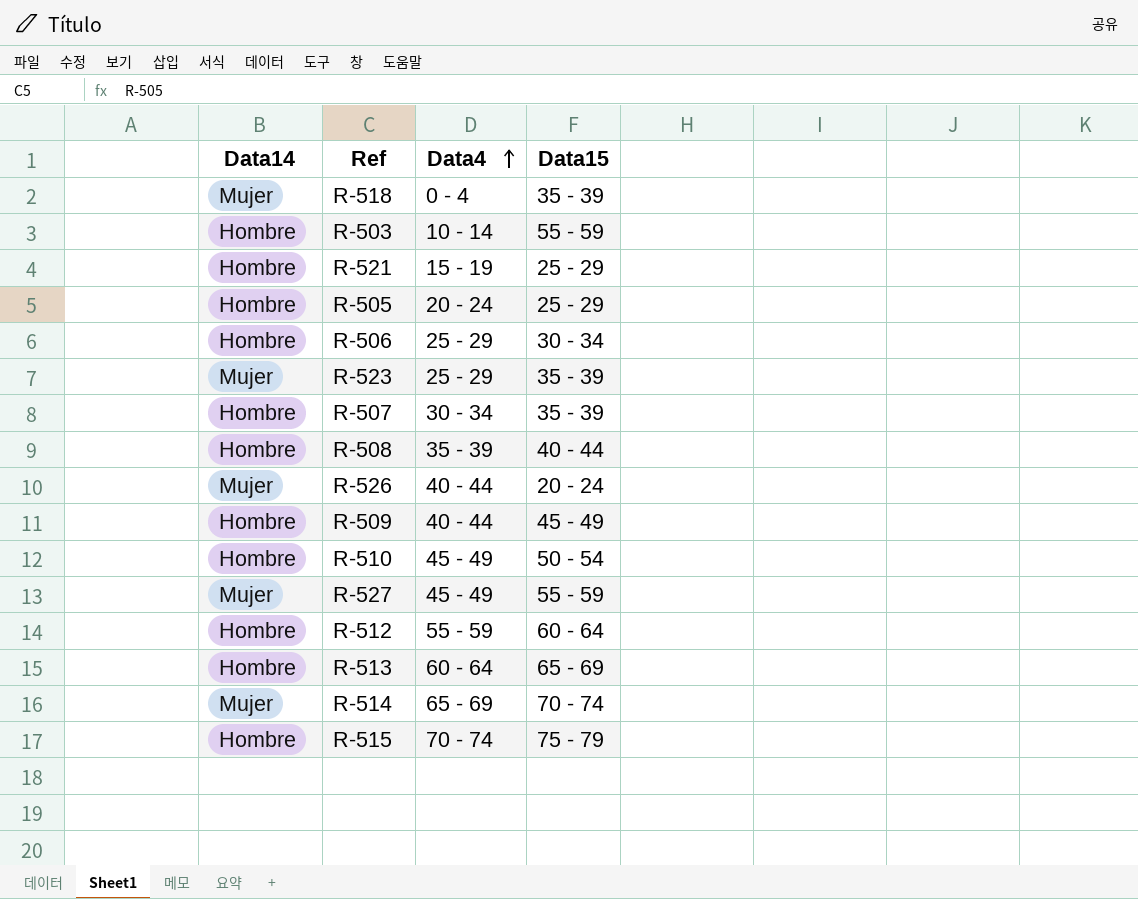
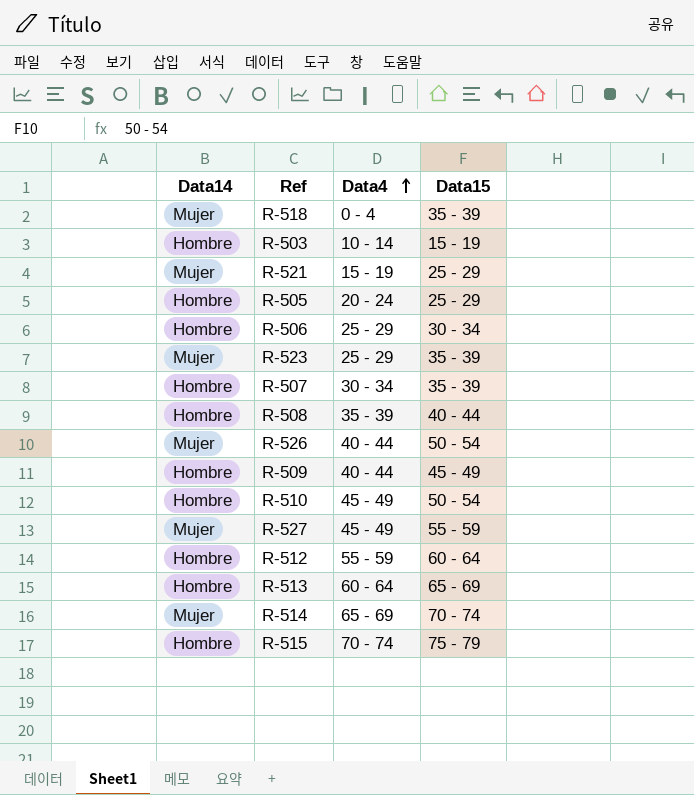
R-503 | Data15: 55 - 59 -> 15 - 19
R-521 | Data14: Hombre -> Mujer
R-526 | Data15: 20 - 24 -> 50 - 54

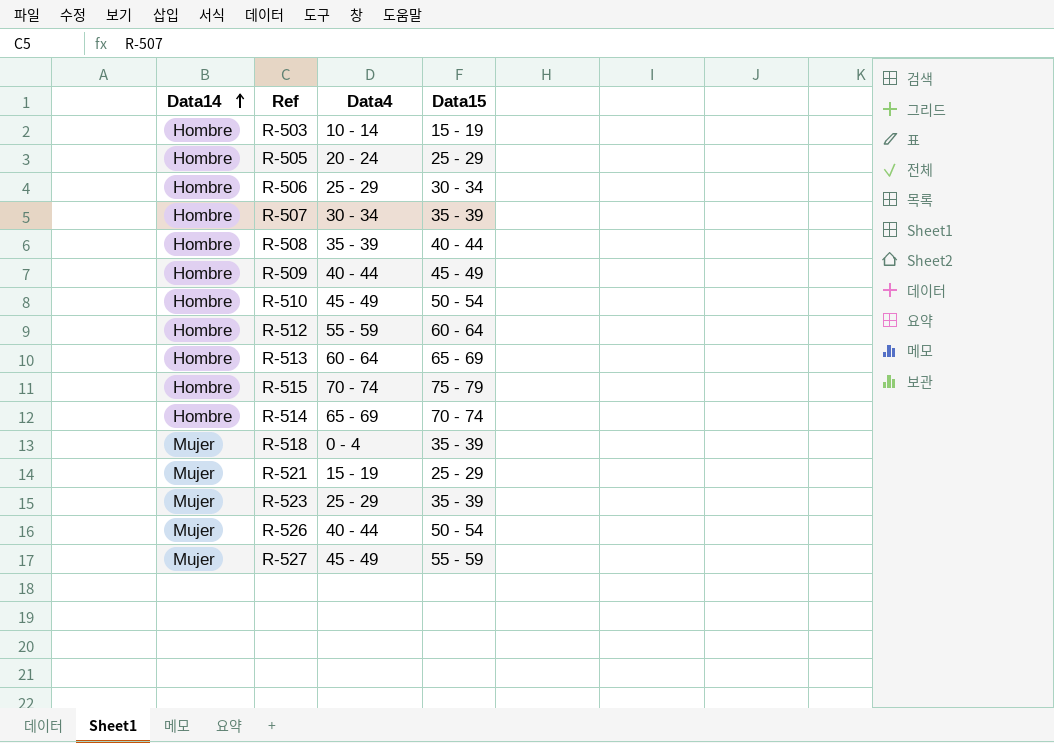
row order: Data4 ascending -> Data14 ascending
R-514 | Data14: Mujer -> Hombre

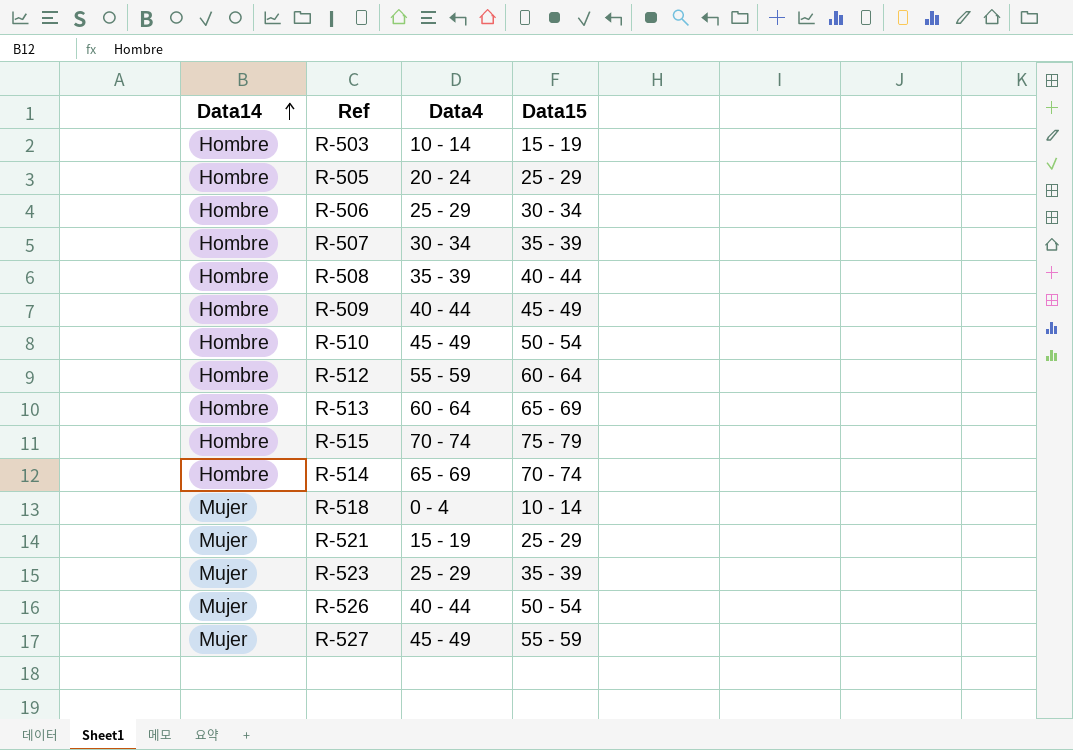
R-518 | Data15: 35 - 39 -> 10 - 14

